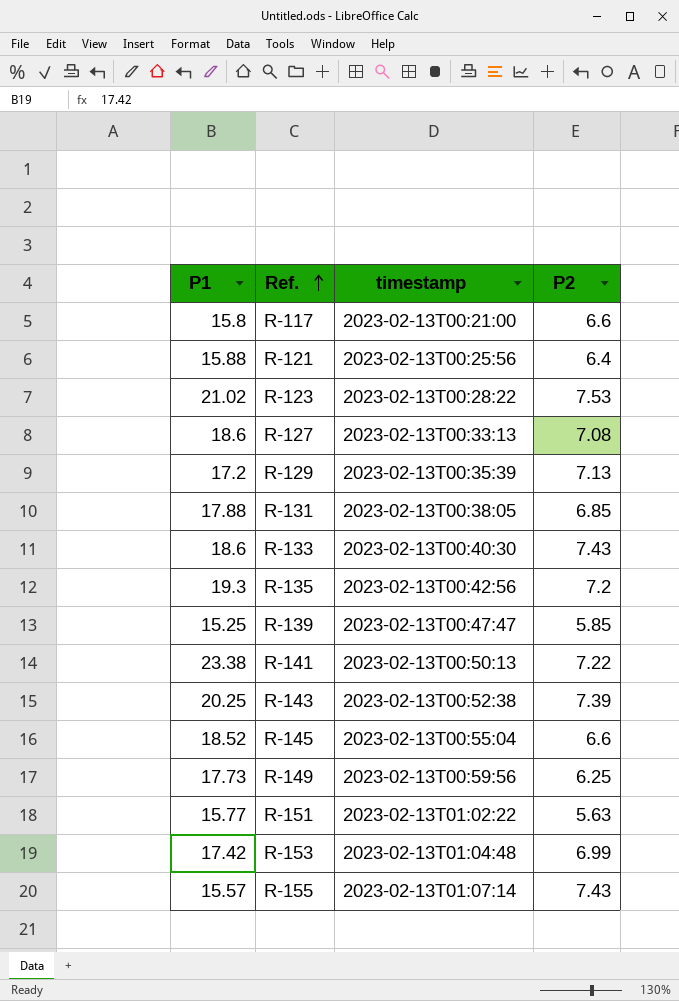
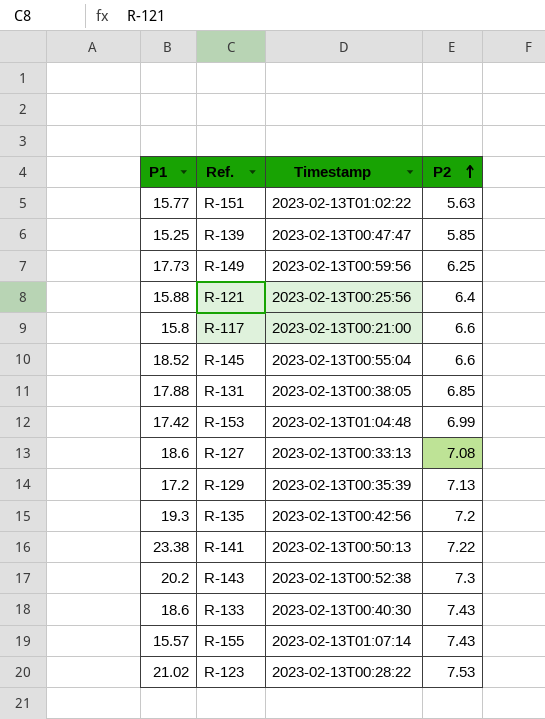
row order: Ref. ascending -> P2 ascending
column name: timestamp -> Timestamp
R-143 | P1: 20.25 -> 20.2
R-143 | P2: 7.39 -> 7.3

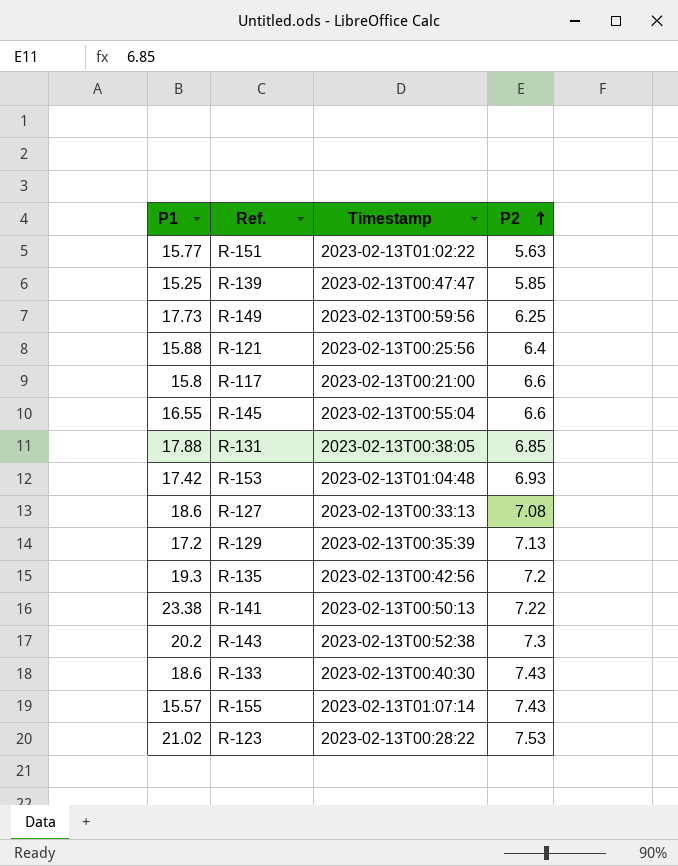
R-145 | P1: 18.52 -> 16.55
R-153 | P2: 6.99 -> 6.93

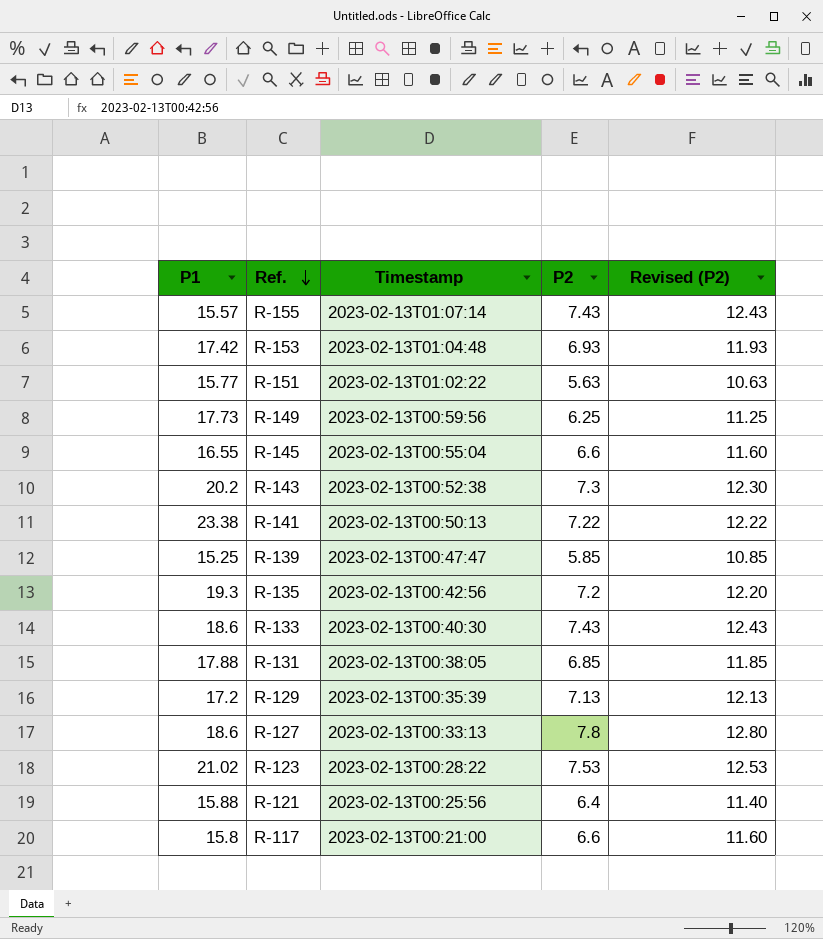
row order: P2 ascending -> Ref. descending
column Revised (P2) | formula: none -> [P2] + 5
R-127 | P2: 7.08 -> 7.8

